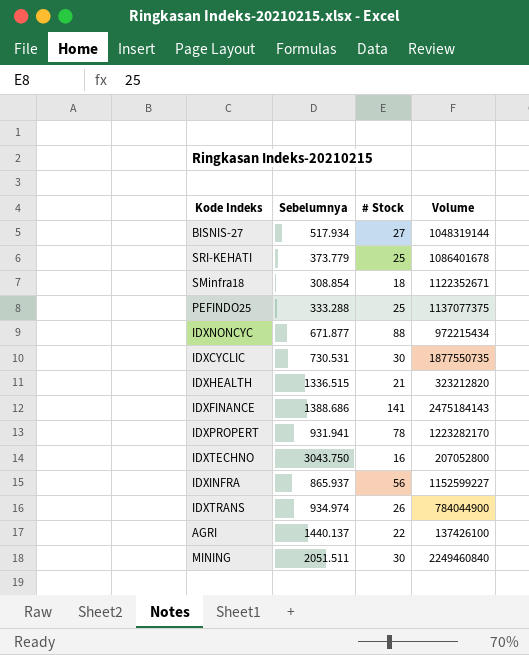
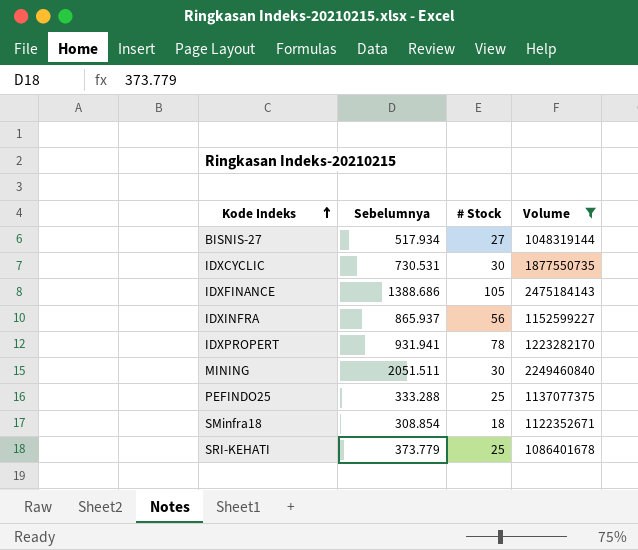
filter: none -> Volume >= 1048319144
row order: none -> Kode Indeks ascending
IDXFINANCE | # Stock: 141 -> 105

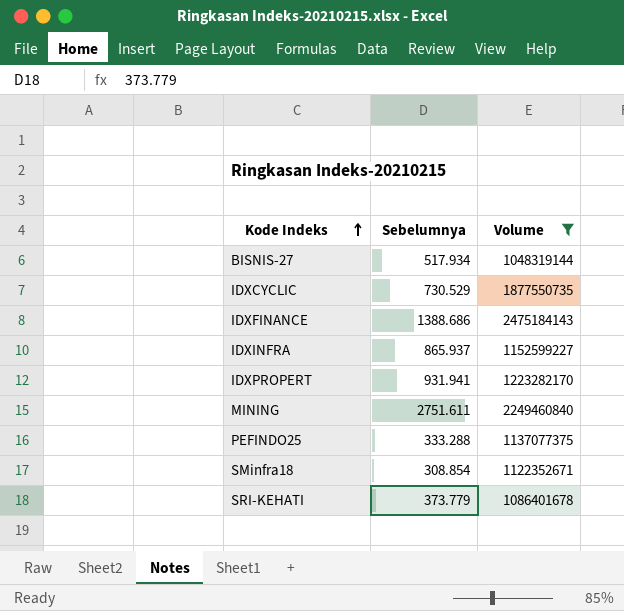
column # Stock | position: 3 -> none
IDXCYCLIC | Sebelumnya: 730.531 -> 730.529
MINING | Sebelumnya: 2051.511 -> 2751.611

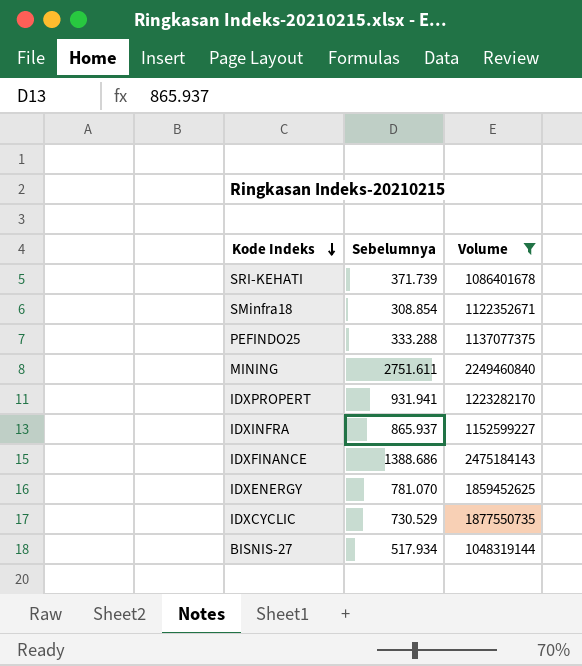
row order: Kode Indeks ascending -> Kode Indeks descending
SRI-KEHATI | Sebelumnya: 373.779 -> 371.739
row IDXENERGY: none -> 781.070 | 1859452625

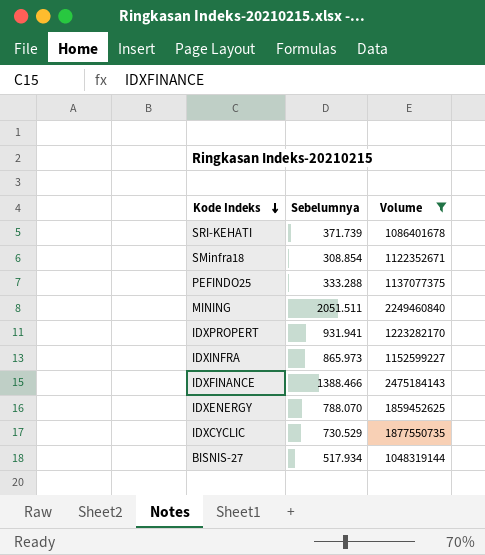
MINING | Sebelumnya: 2751.611 -> 2051.511
IDXINFRA | Sebelumnya: 865.937 -> 865.973
IDXFINANCE | Sebelumnya: 1388.686 -> 1388.466
IDXENERGY | Sebelumnya: 781.070 -> 788.070

